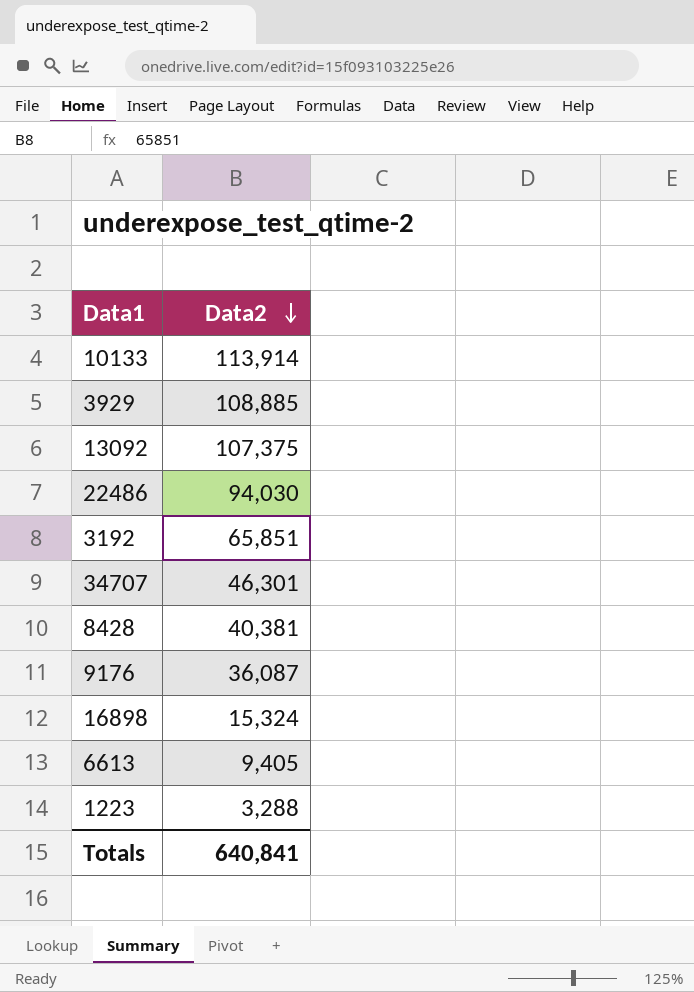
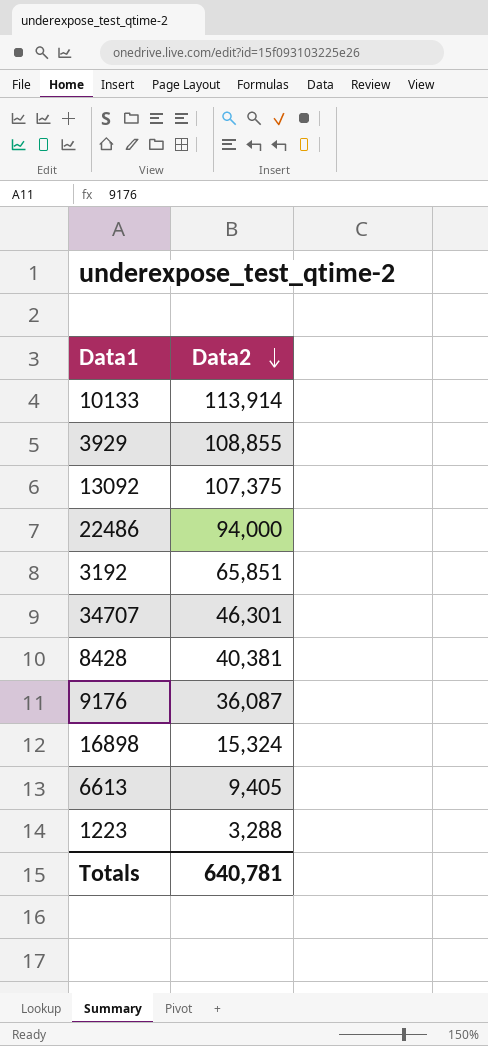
3929 | Data2: 108,885 -> 108,855
22486 | Data2: 94,030 -> 94,000
Totals | Data2: 640,841 -> 640,781

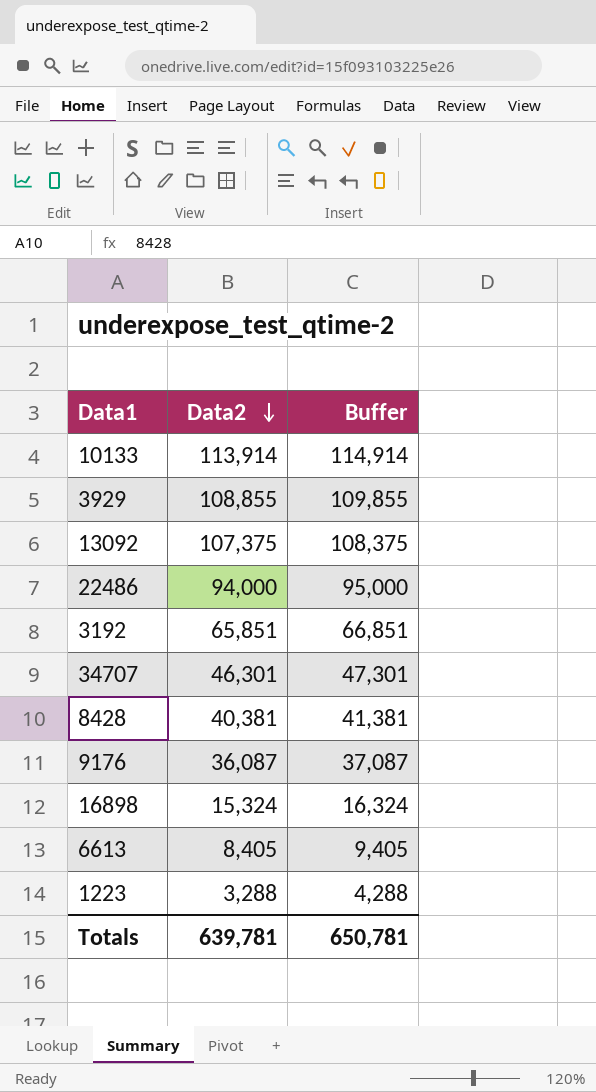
column Buffer | formula: none -> [Data2] + 1000
6613 | Data2: 9,405 -> 8,405
Totals | Data2: 640,781 -> 639,781

